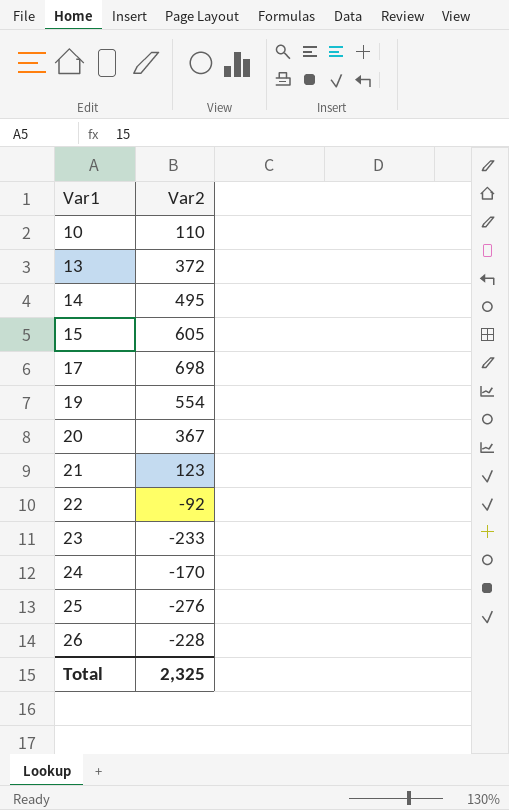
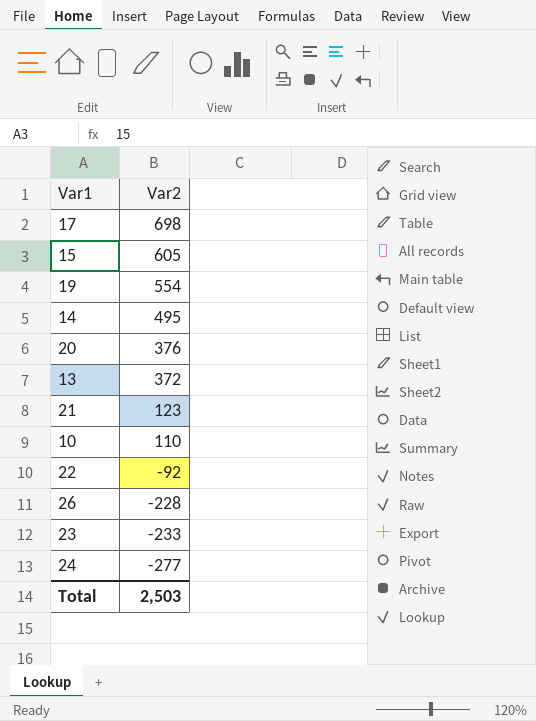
row order: Var1 ascending -> Var2 descending
row 25: -276 -> none
20 | Var2: 367 -> 376
24 | Var2: -170 -> -277
Total | Var2: 2,325 -> 2,503

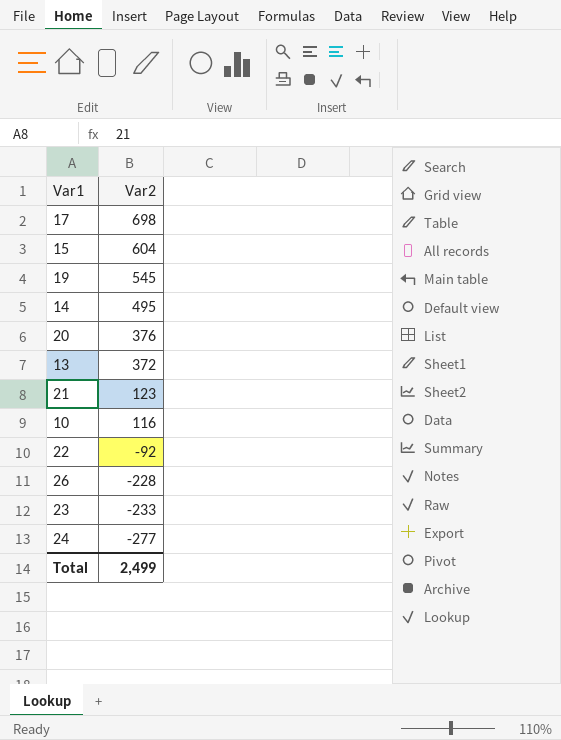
15 | Var2: 605 -> 604
19 | Var2: 554 -> 545
10 | Var2: 110 -> 116
Total | Var2: 2,503 -> 2,499

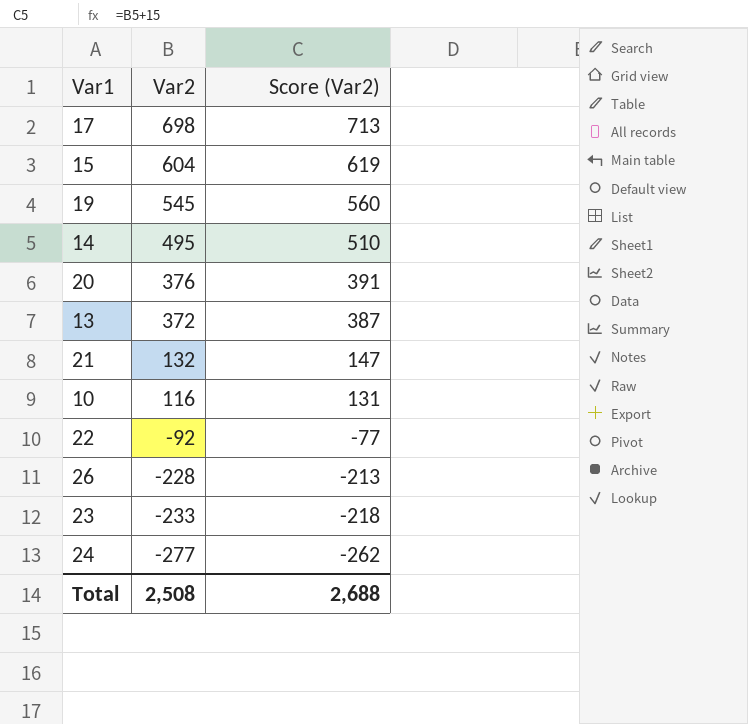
column Score (Var2) | formula: none -> [Var2] + 15
21 | Var2: 123 -> 132
Total | Var2: 2,499 -> 2,508

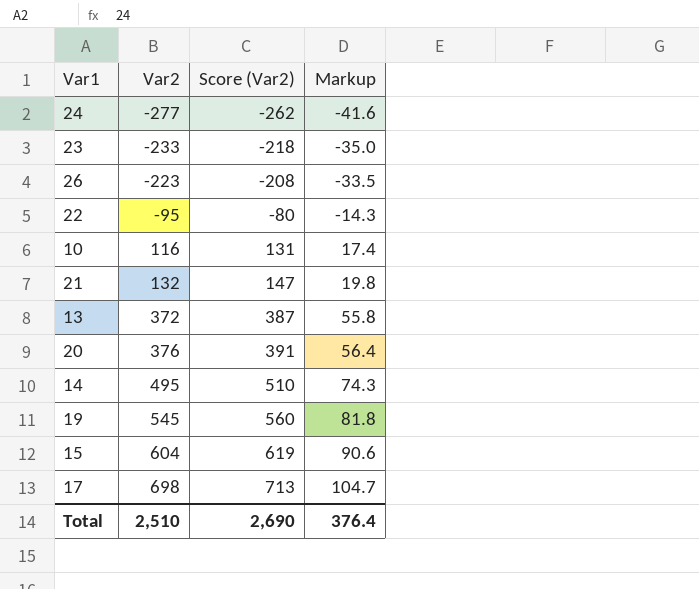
row order: Var2 descending -> Var2 ascending
column Markup | formula: none -> [Var2] * 0.15
26 | Var2: -228 -> -223
26 | Score (Var2): -213 -> -208
22 | Var2: -92 -> -95
22 | Score (Var2): -77 -> -80
Total | Var2: 2,508 -> 2,510
Total | Score (Var2): 2,688 -> 2,690

